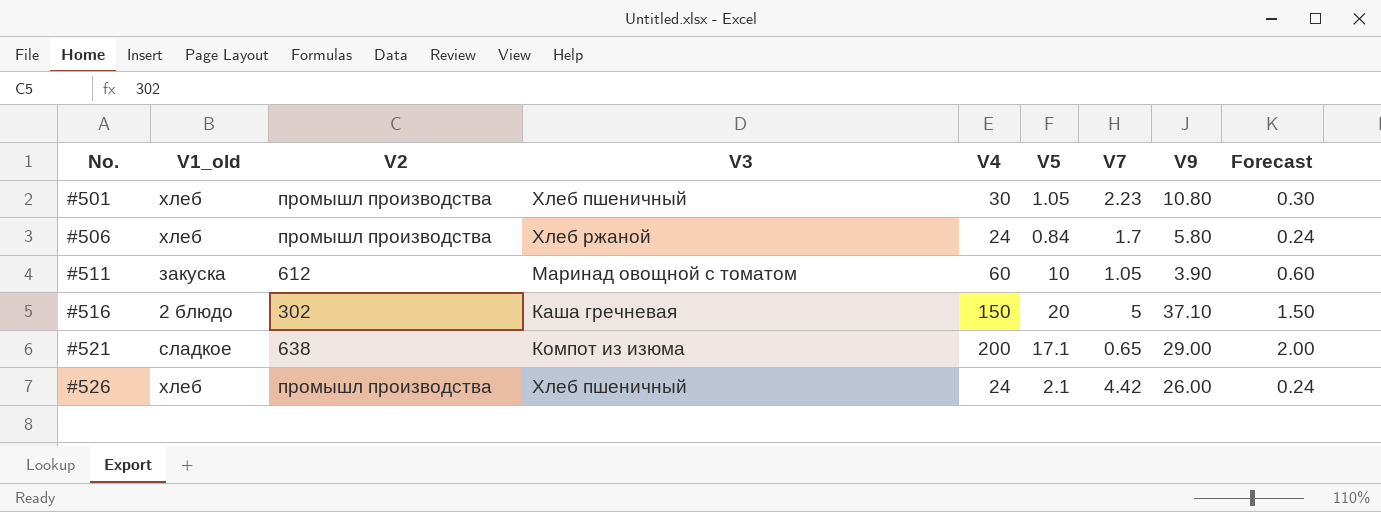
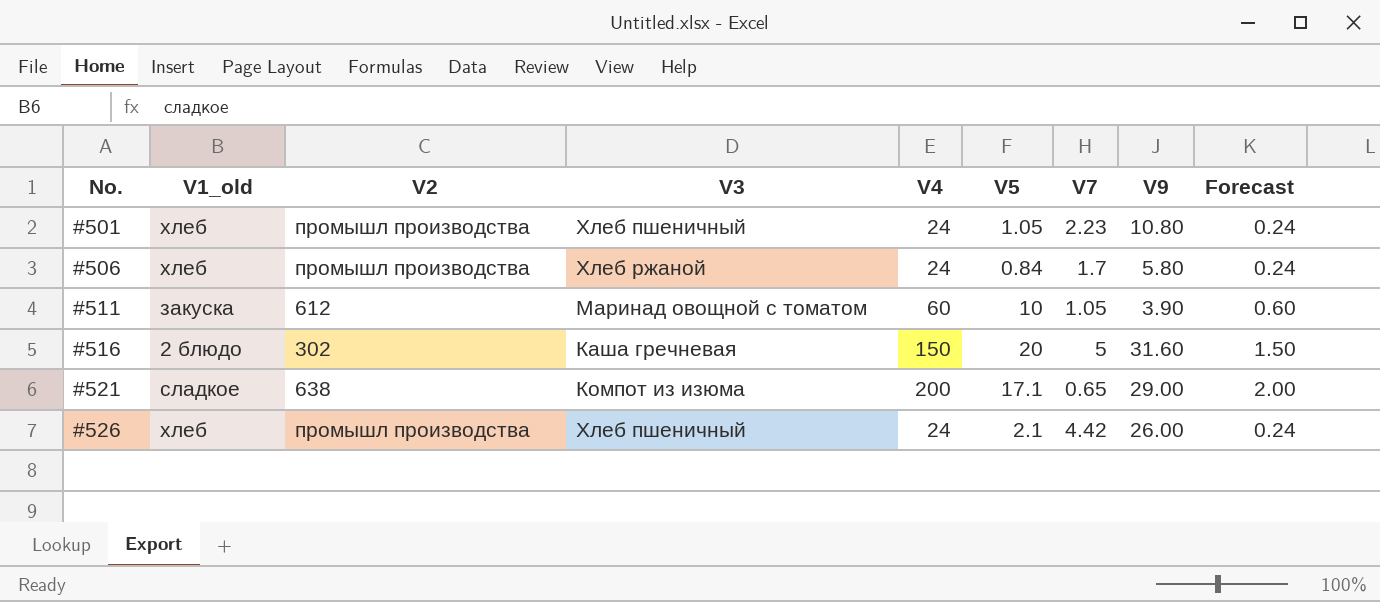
#501 | V4: 30 -> 24
#501 | Forecast: 0.30 -> 0.24
#516 | V9: 37.10 -> 31.60

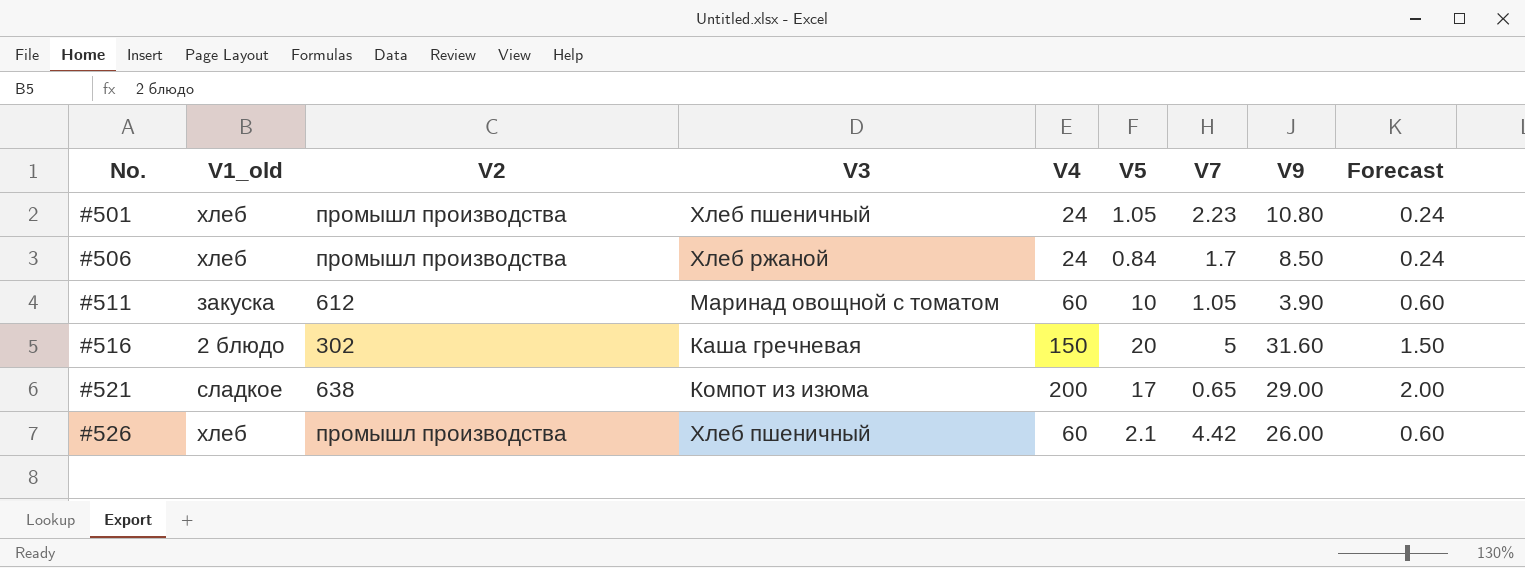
#506 | V9: 5.80 -> 8.50
#521 | V5: 17.1 -> 17
#526 | V4: 24 -> 60
#526 | Forecast: 0.24 -> 0.60

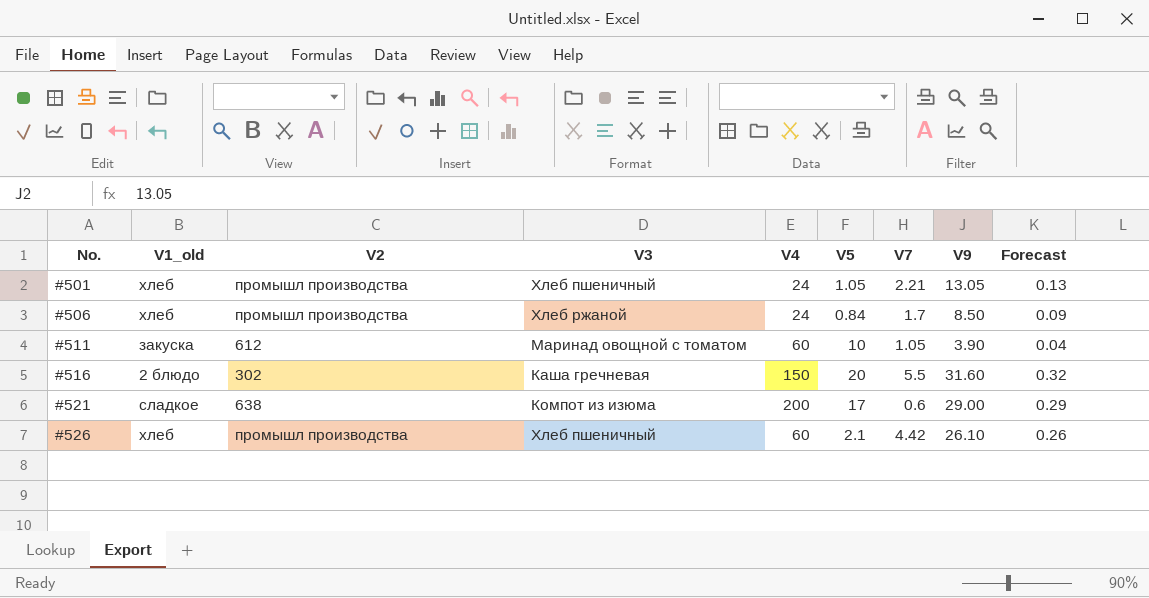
column Forecast | formula: [V4] * 0.01 -> [V9] * 0.01
#501 | V7: 2.23 -> 2.21
#501 | V9: 10.80 -> 13.05
#516 | V7: 5 -> 5.5
#521 | V7: 0.65 -> 0.6
#526 | V9: 26.00 -> 26.10

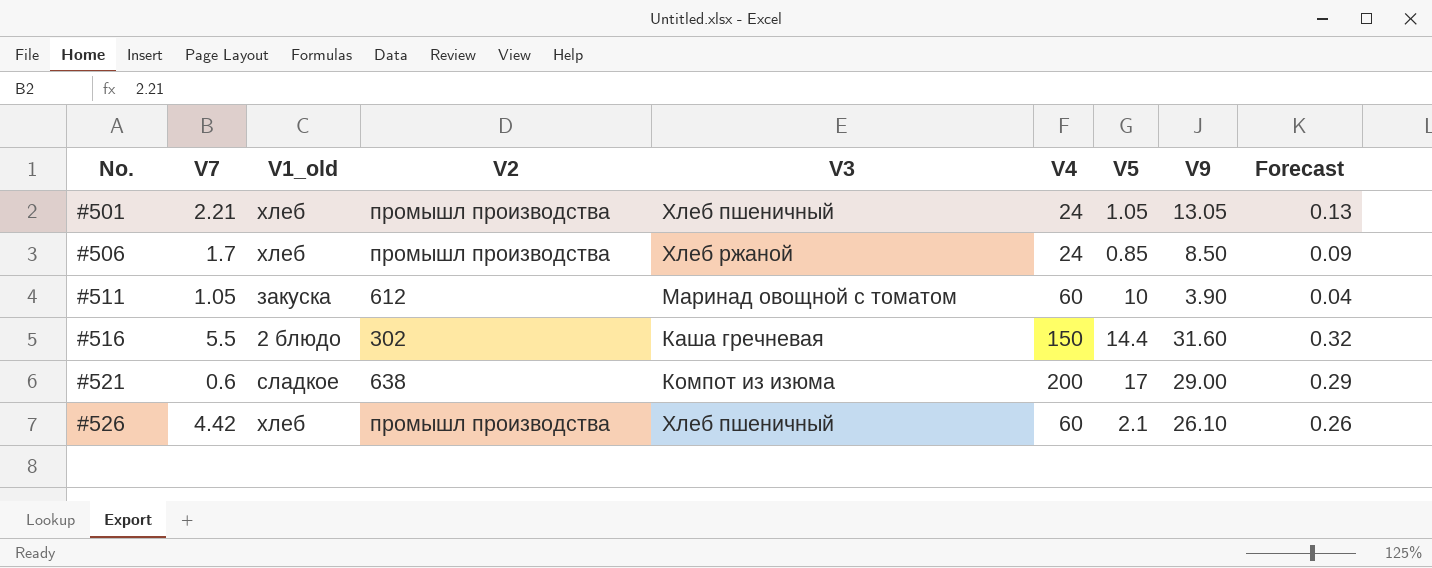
column V7 | position: 7 -> 2
#506 | V5: 0.84 -> 0.85
#516 | V5: 20 -> 14.4

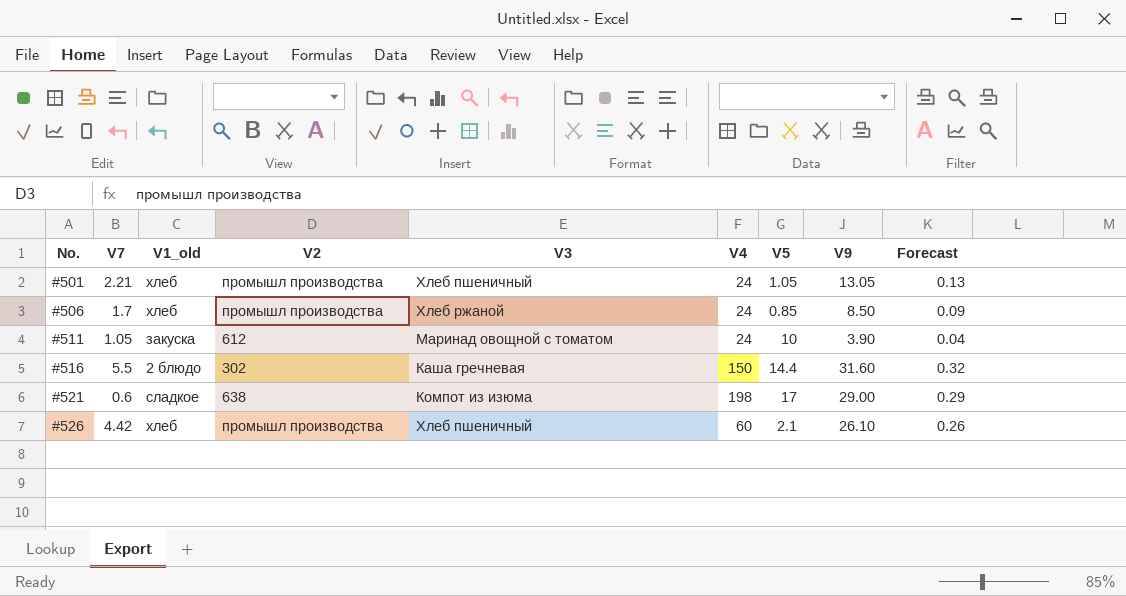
#511 | V4: 60 -> 24
#521 | V4: 200 -> 198

